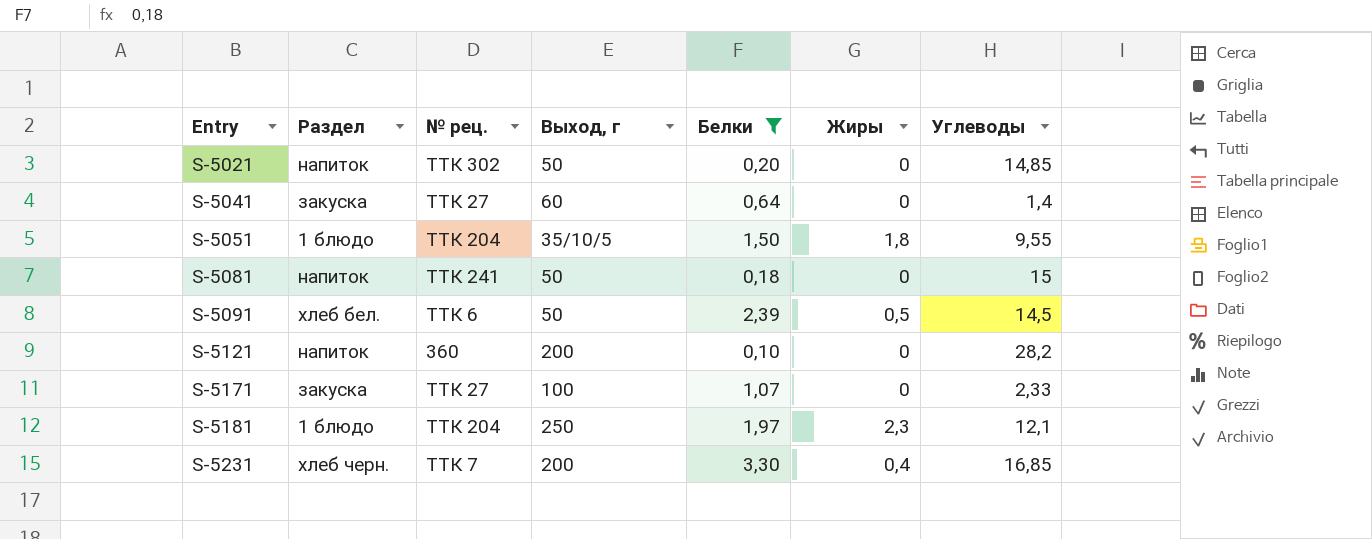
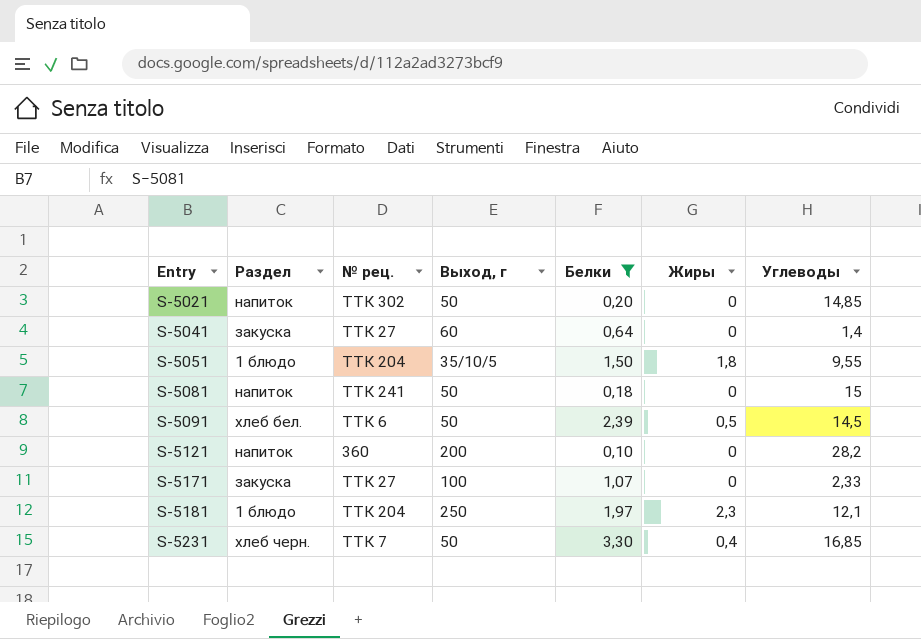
S-5231 | Выход, г: 200 -> 50

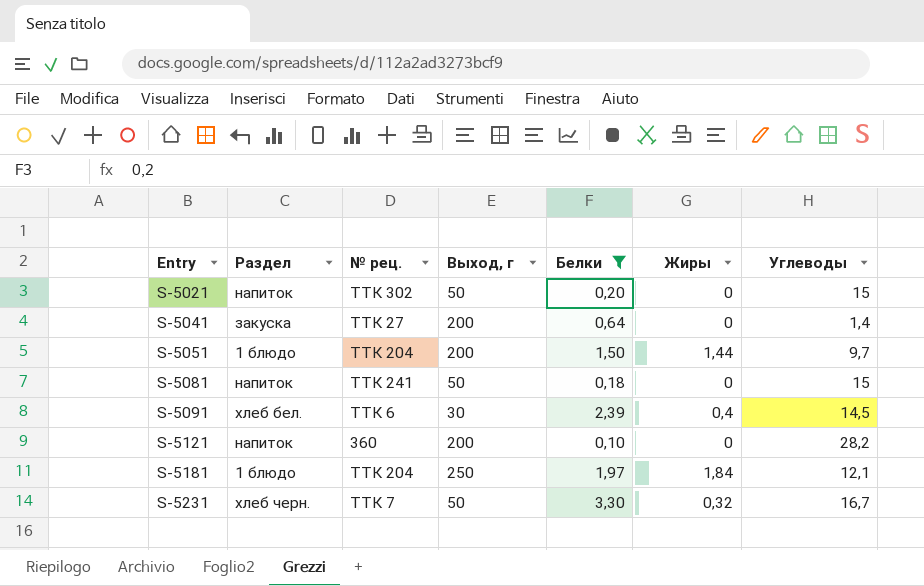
row S-5171: закуска | ТТК 27 | 100 | 1,07 | 0 | 2,33 -> none
S-5021 | Углеводы: 14,85 -> 15
S-5041 | Выход, г: 60 -> 200
S-5051 | Выход, г: 35/10/5 -> 200
S-5051 | Жиры: 1,8 -> 1,44
S-5051 | Углеводы: 9,55 -> 9,7
S-5091 | Выход, г: 50 -> 30
S-5091 | Жиры: 0,5 -> 0,4
S-5181 | Жиры: 2,3 -> 1,84
S-5231 | Жиры: 0,4 -> 0,32
S-5231 | Углеводы: 16,85 -> 16,7

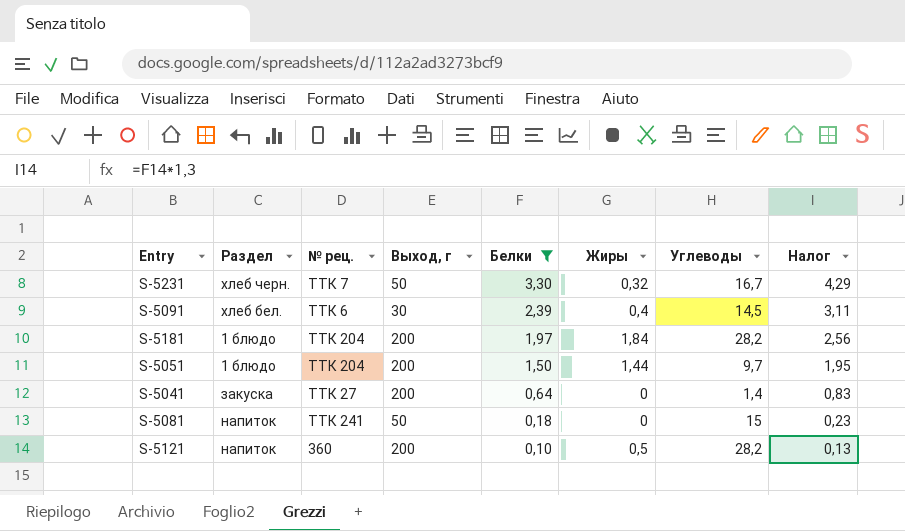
row order: Entry ascending -> Белки descending
column Налог | formula: none -> [Белки] * 1,3
row S-5021: напиток | ТТК 302 | 50 | 0,20 | 0 | 15 -> none
S-5181 | Выход, г: 250 -> 200
S-5181 | Углеводы: 12,1 -> 28,2
S-5121 | Жиры: 0 -> 0,5

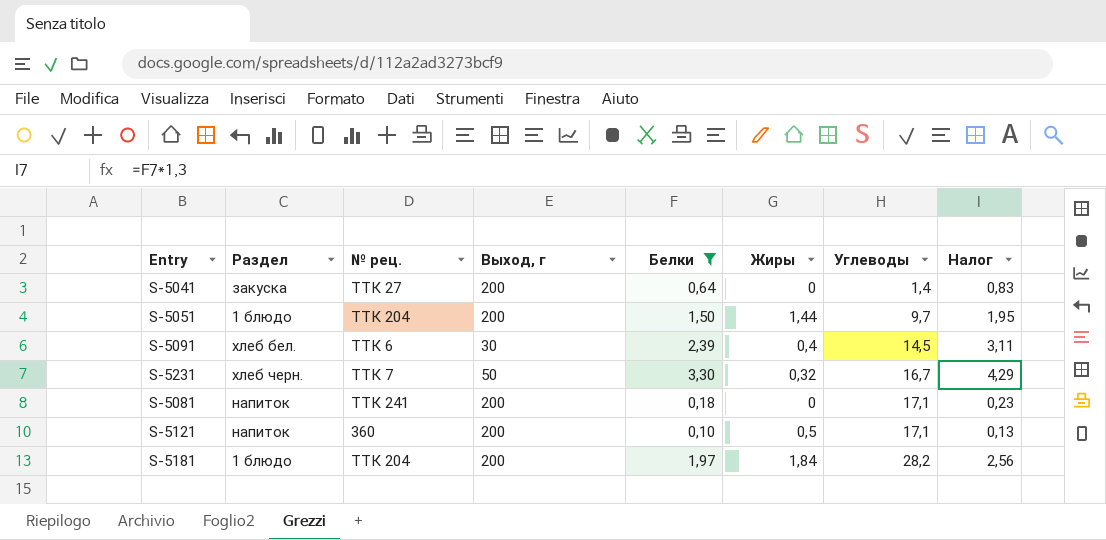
row order: Белки descending -> Углеводы ascending
S-5081 | Выход, г: 50 -> 200
S-5081 | Углеводы: 15 -> 17,1
S-5121 | Углеводы: 28,2 -> 17,1

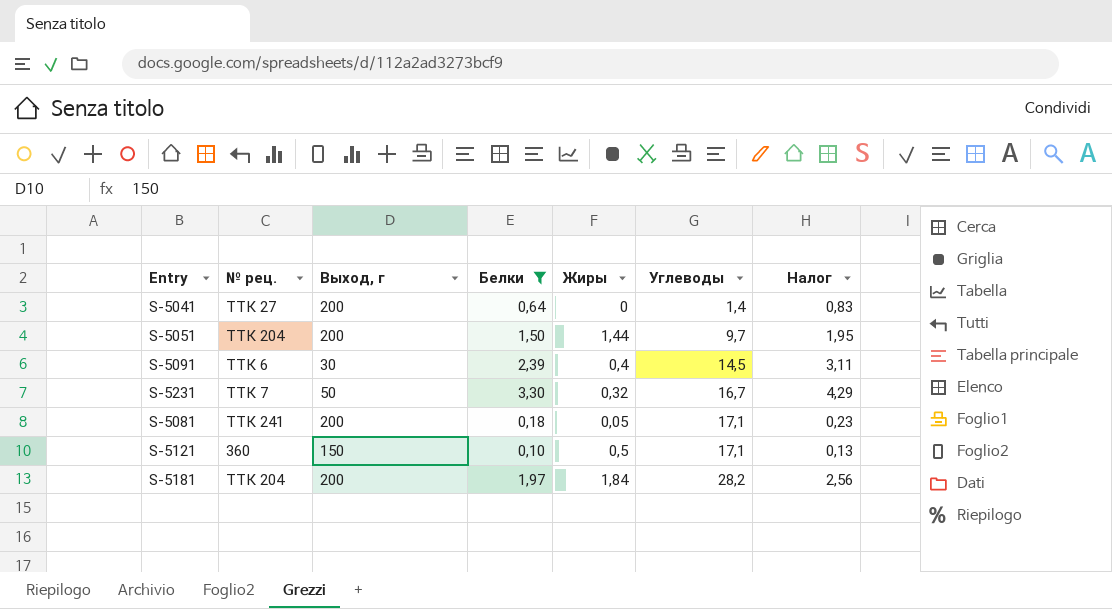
column Раздел | position: 2 -> none
S-5081 | Жиры: 0 -> 0,05
S-5121 | Выход, г: 200 -> 150

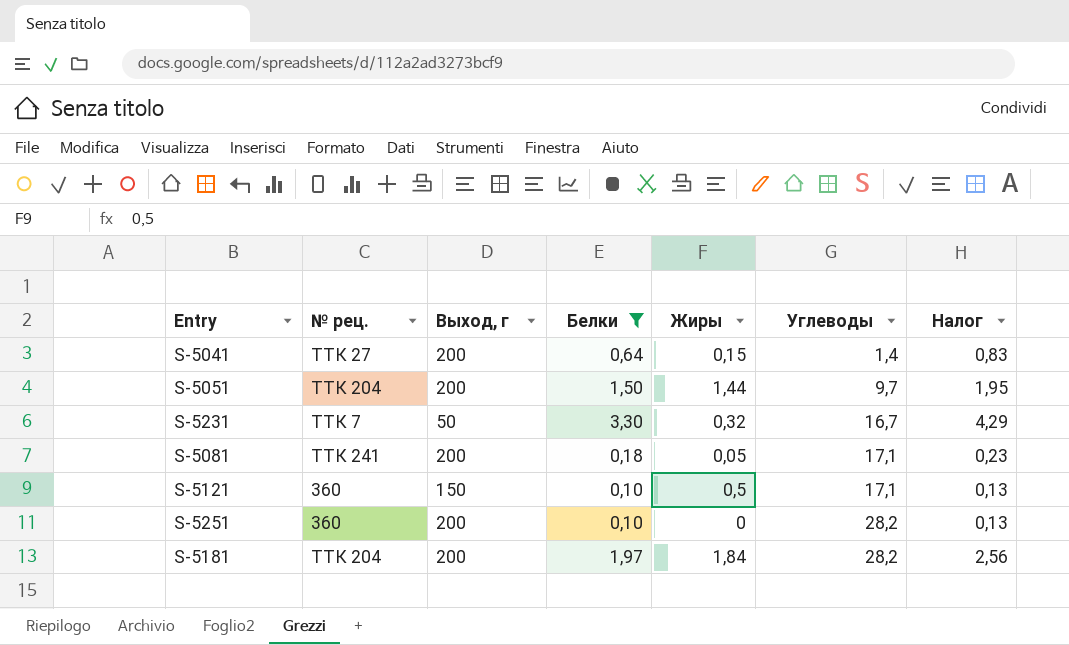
row S-5091: ТТК 6 | 30 | 2,39 | 0,4 | 14,5 | 3,11 -> none
S-5041 | Жиры: 0 -> 0,15
row S-5251: none -> 360 | 200 | 0,10 | 0 | 28,2 | 0,13

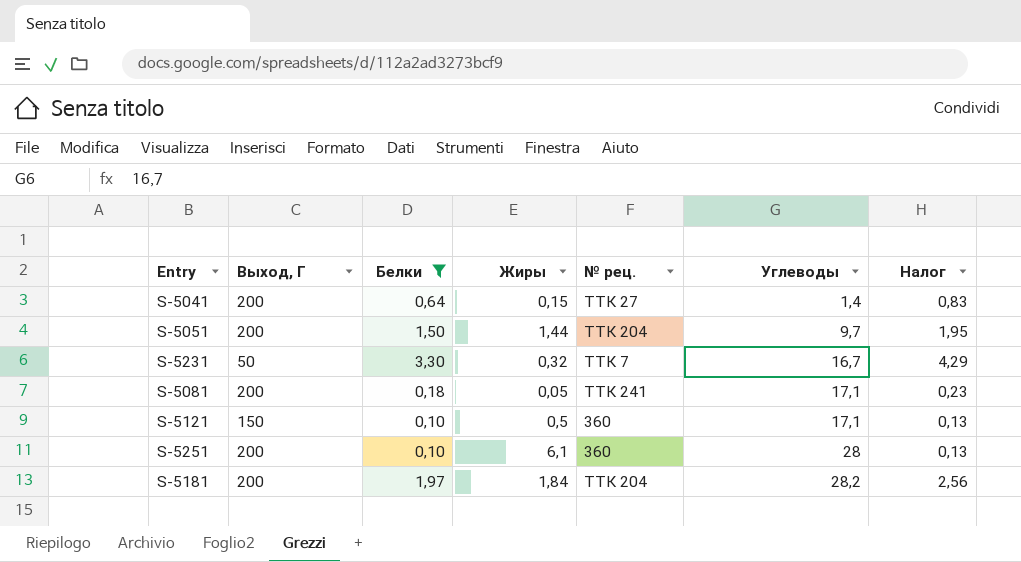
column name: Выход, г -> Выход, Г
column № рец. | position: 2 -> 5
S-5251 | Жиры: 0 -> 6,1
S-5251 | Углеводы: 28,2 -> 28

